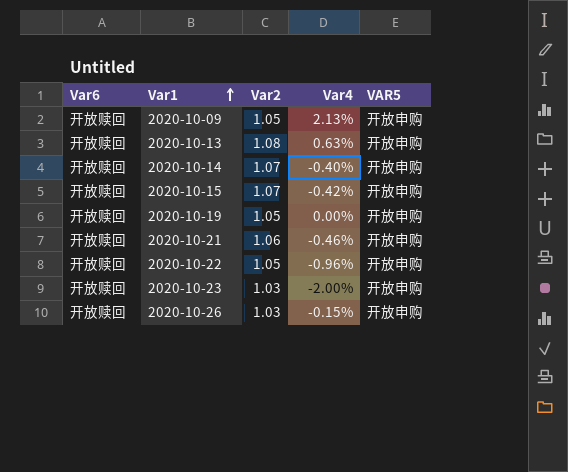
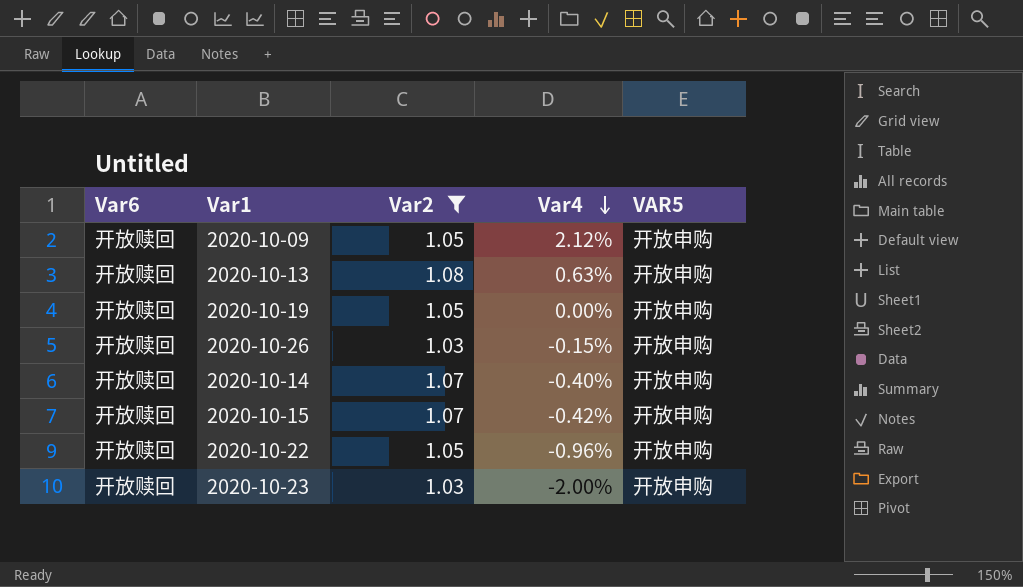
filter: none -> Var2 != 1.06
row order: Var1 ascending -> Var4 descending
2020-10-09 | Var4: 2.13% -> 2.12%

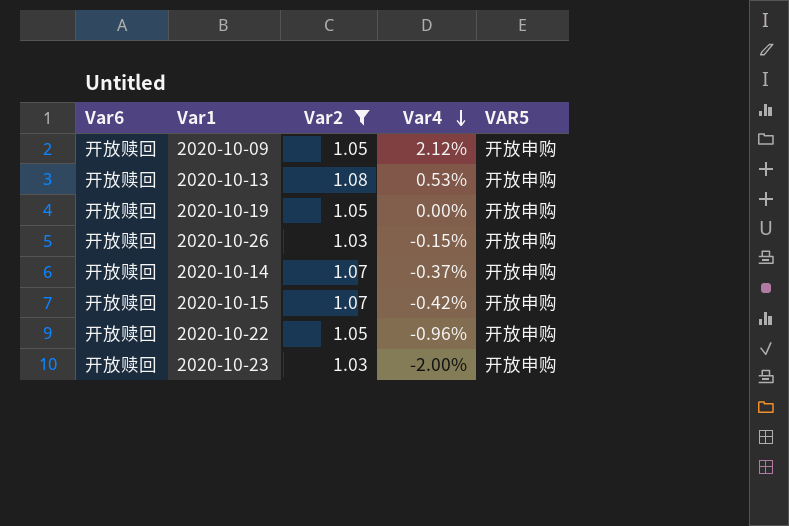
2020-10-13 | Var4: 0.63% -> 0.53%
2020-10-14 | Var4: -0.40% -> -0.37%

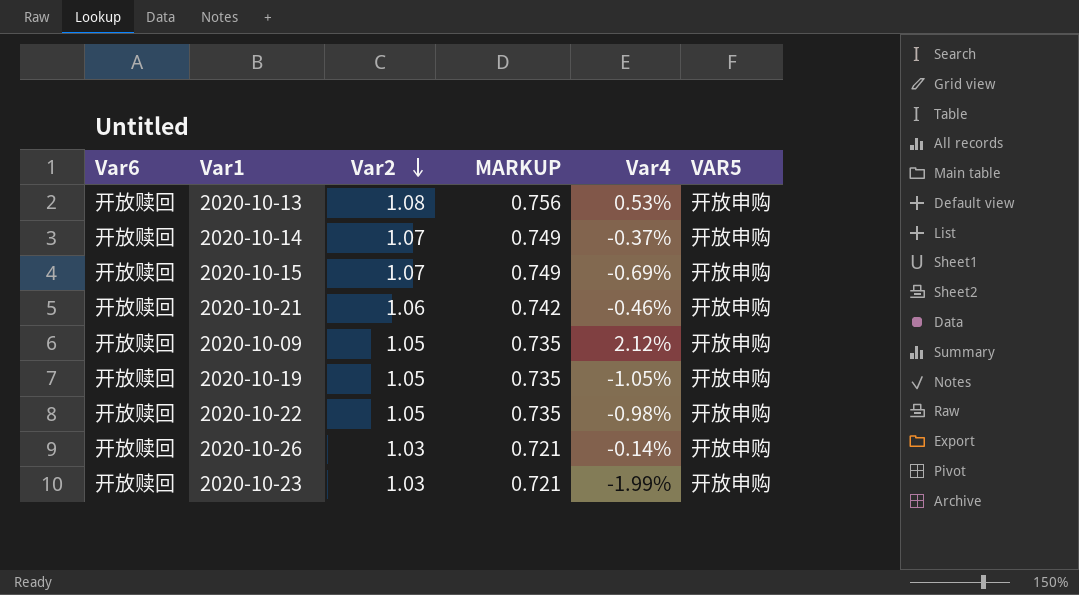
filter: Var2 != 1.06 -> none
row order: Var4 descending -> Var2 descending
column MARKUP | formula: none -> [Var2] * 0.7
2020-10-15 | Var4: -0.42% -> -0.69%
2020-10-19 | Var4: 0.00% -> -1.05%
2020-10-22 | Var4: -0.96% -> -0.98%
2020-10-26 | Var4: -0.15% -> -0.14%
2020-10-23 | Var4: -2.00% -> -1.99%

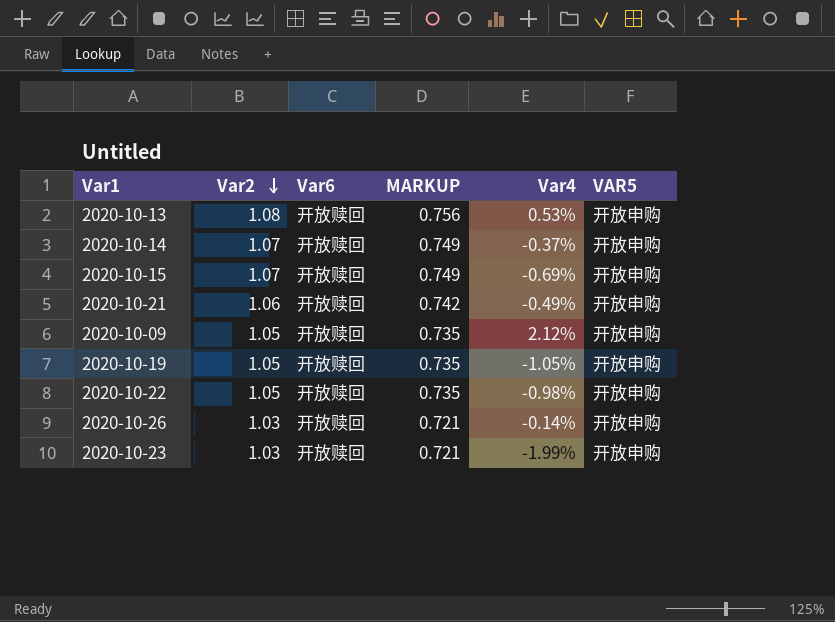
column Var6 | position: 1 -> 3
2020-10-21 | Var4: -0.46% -> -0.49%

